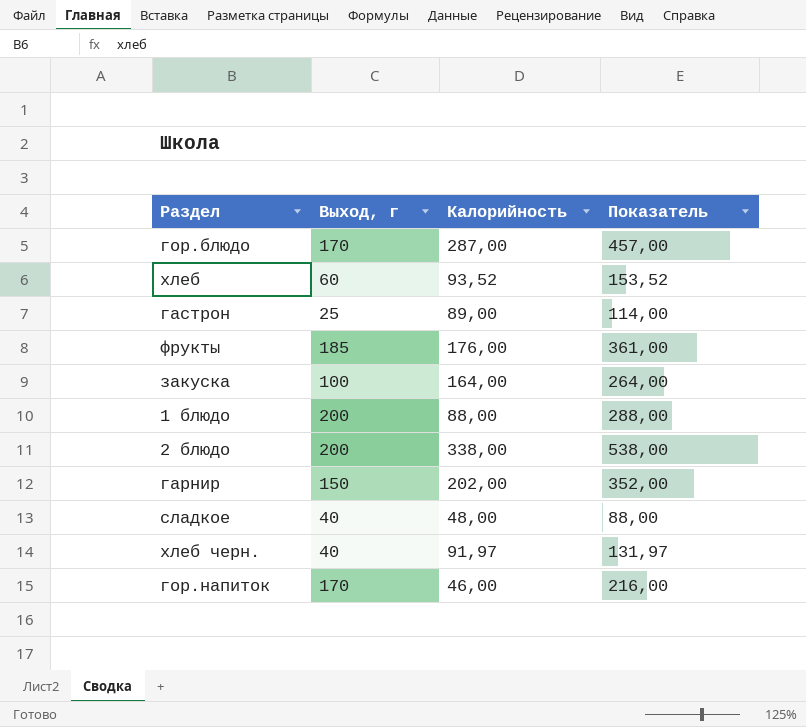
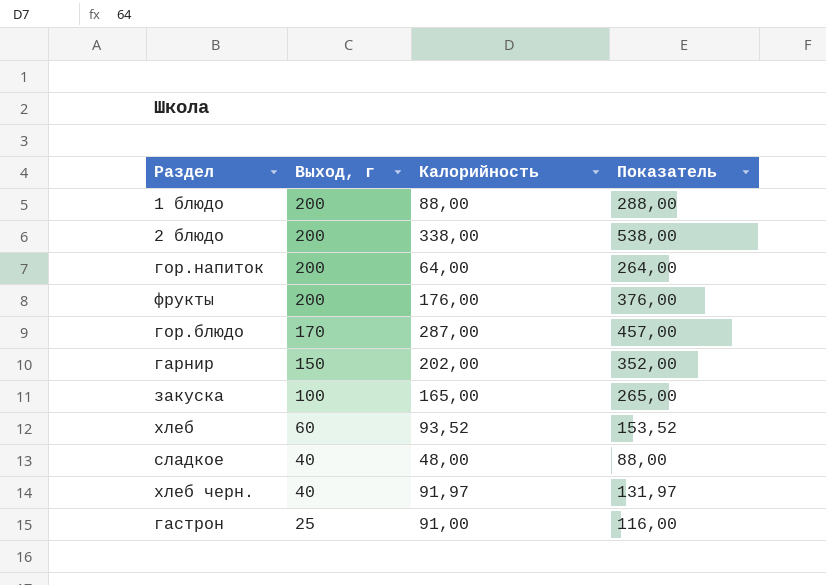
row order: none -> Выход, г descending
гор.напиток | Выход, г: 170 -> 200
гор.напиток | Калорийность: 46,00 -> 64,00
гор.напиток | Показатель: 216,00 -> 264,00
фрукты | Выход, г: 185 -> 200
фрукты | Показатель: 361,00 -> 376,00
закуска | Калорийность: 164,00 -> 165,00
закуска | Показатель: 264,00 -> 265,00
гастрон | Калорийность: 89,00 -> 91,00
гастрон | Показатель: 114,00 -> 116,00

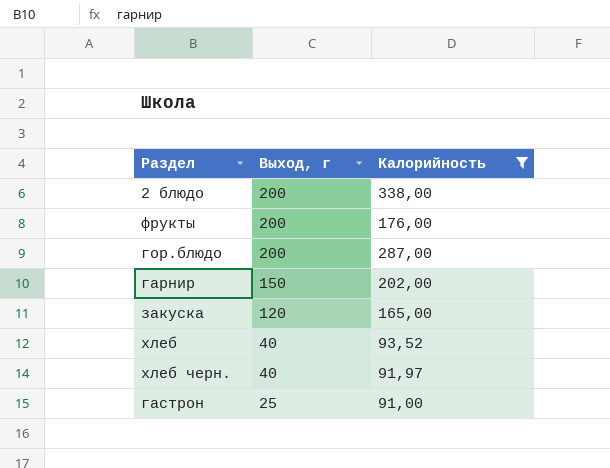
filter: none -> Калорийность >= 91,00
column Показатель | formula: [Выход, г] + [Калорийность] -> none
гор.блюдо | Выход, г: 170 -> 200
закуска | Выход, г: 100 -> 120
хлеб | Выход, г: 60 -> 40

